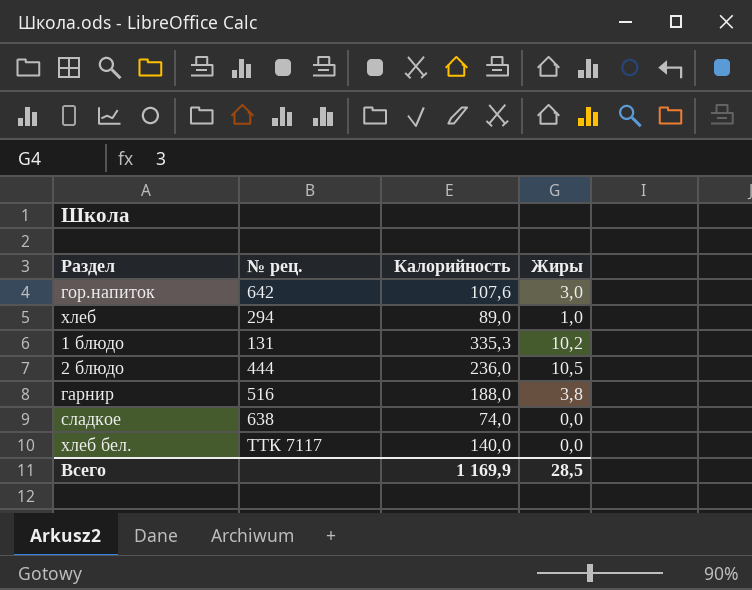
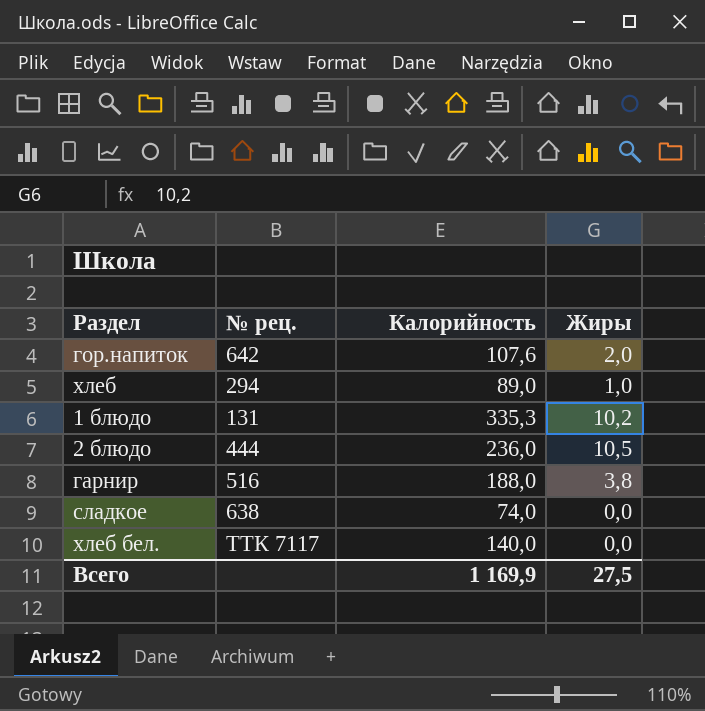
гор.напиток | Жиры: 3,0 -> 2,0
Всего | Жиры: 28,5 -> 27,5

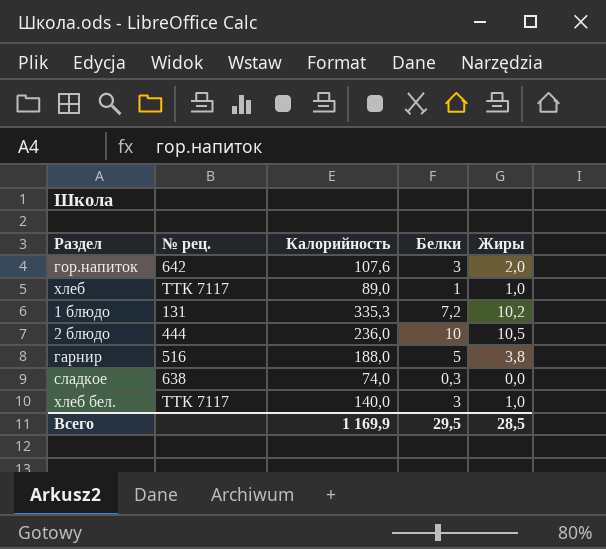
column Белки | position: none -> 4
хлеб | № рец.: 294 -> ТТК 7117
хлеб бел. | Жиры: 0,0 -> 1,0
Всего | Жиры: 27,5 -> 28,5

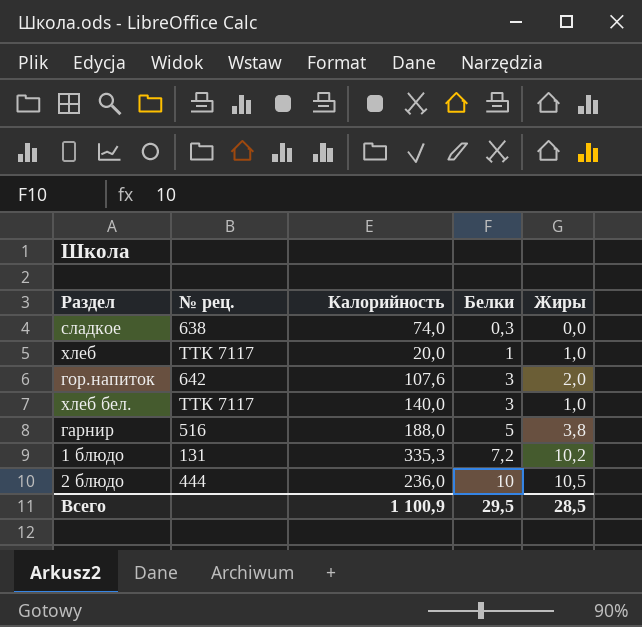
row order: none -> Белки ascending
хлеб | Калорийность: 89,0 -> 20,0
Всего | Калорийность: 1 169,9 -> 1 100,9

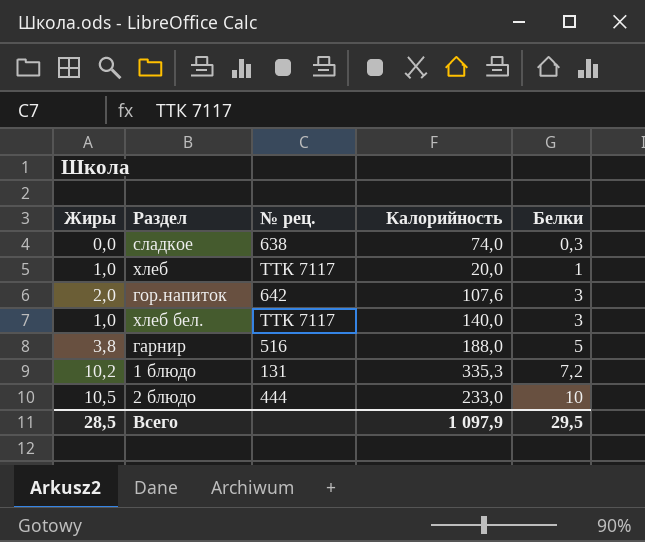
column Жиры | position: 5 -> 1
2 блюдо | Калорийность: 236,0 -> 233,0
Всего | Калорийность: 1 100,9 -> 1 097,9

